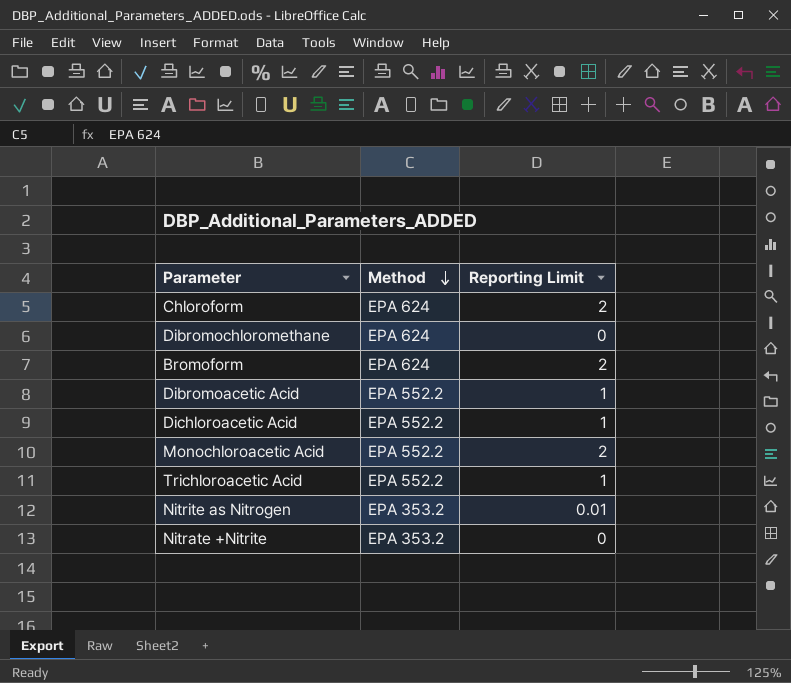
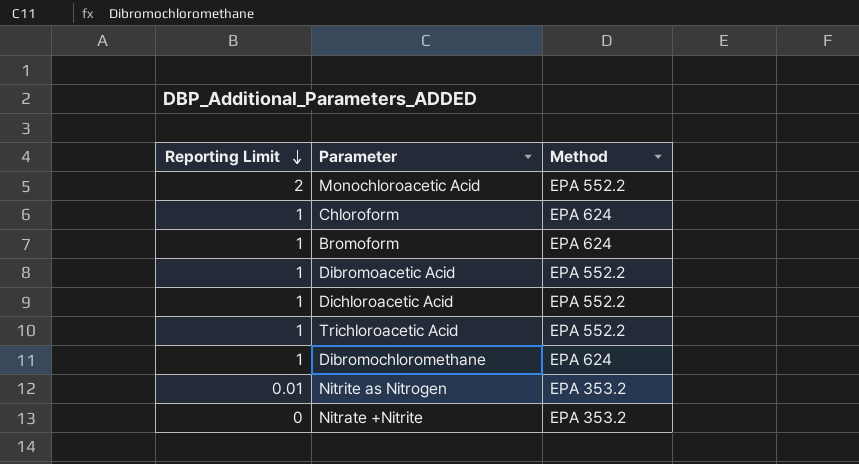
row order: Method descending -> Reporting Limit descending
column Reporting Limit | position: 3 -> 1
Chloroform | Reporting Limit: 2 -> 1
Bromoform | Reporting Limit: 2 -> 1
Dibromochloromethane | Reporting Limit: 0 -> 1

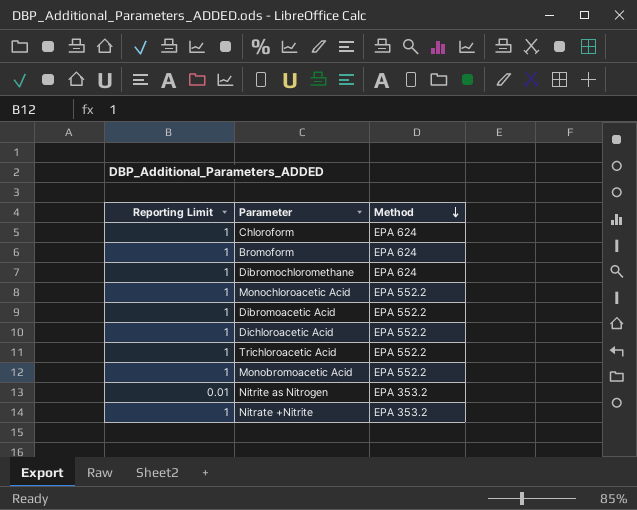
row order: Reporting Limit descending -> Method descending
Monochloroacetic Acid | Reporting Limit: 2 -> 1
row Monobromoacetic Acid: none -> 1 | EPA 552.2
Nitrate +Nitrite | Reporting Limit: 0 -> 1

